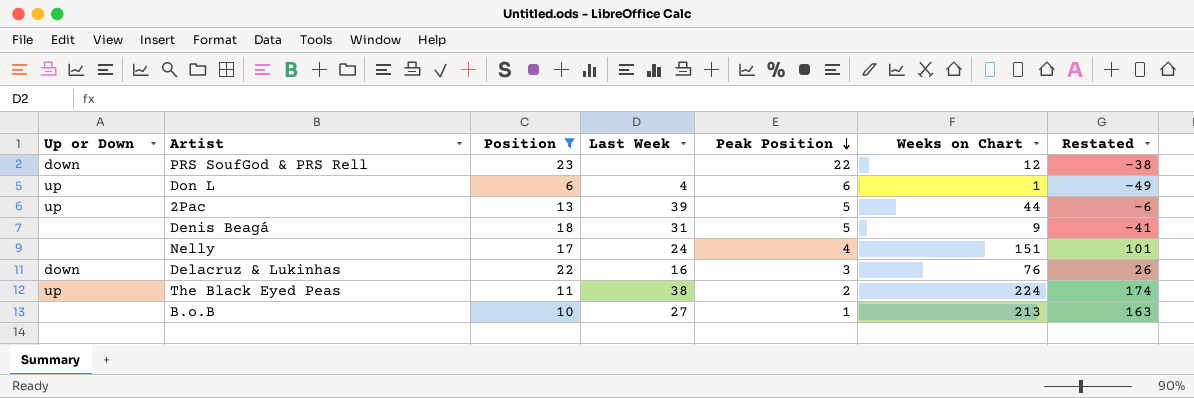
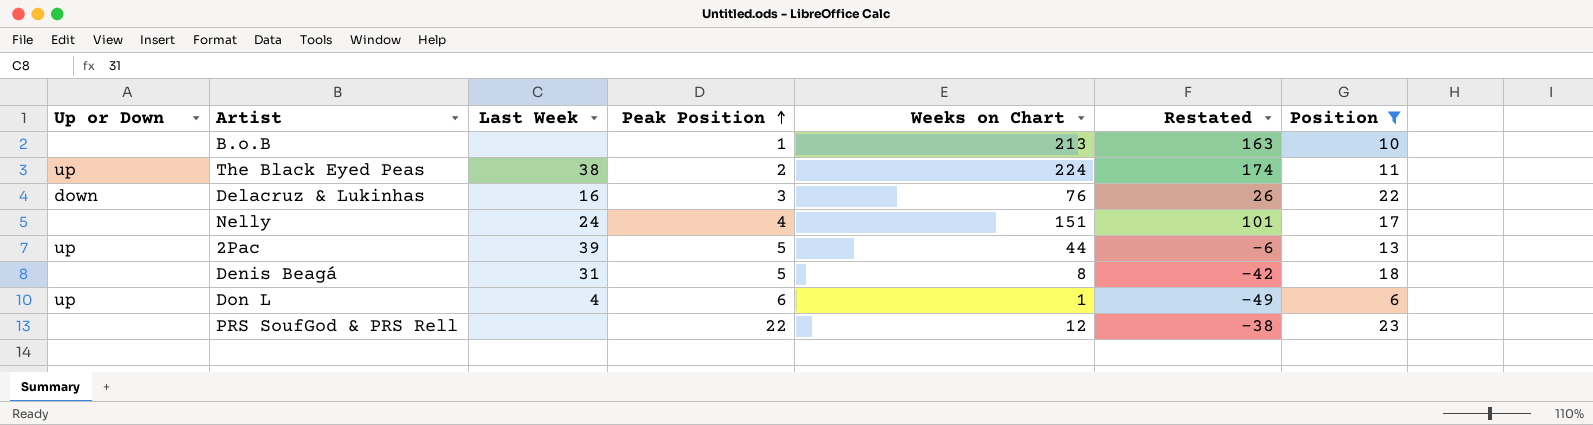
row order: Peak Position descending -> Peak Position ascending
column Position | position: 3 -> 7
B.o.B | Last Week: 27 -> none
Denis Beagá | Weeks on Chart: 9 -> 8
Denis Beagá | Restated: -41 -> -42
PRS SoufGod & PRS Rell | Up or Down: down -> none

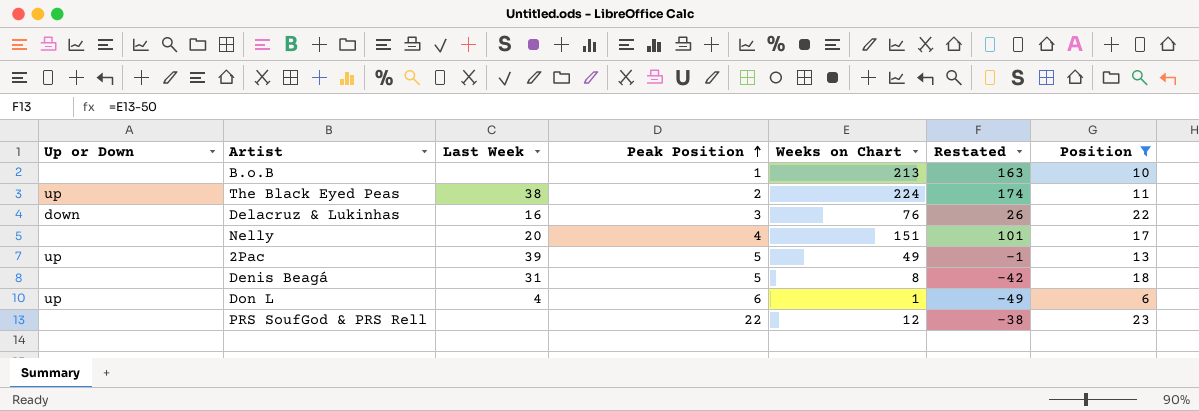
Nelly | Last Week: 24 -> 20
2Pac | Weeks on Chart: 44 -> 49
2Pac | Restated: -6 -> -1

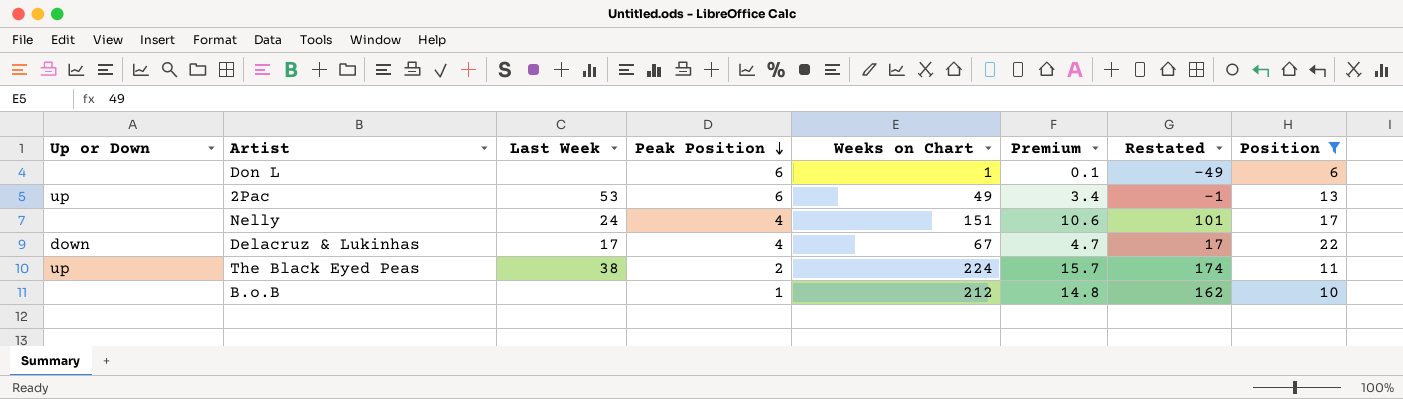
row order: Peak Position ascending -> Peak Position descending
column Premium | formula: none -> [Weeks on Chart] * 0.07
row Denis Beagá: none | 31 | 5 | 8 | -42 | 18 -> none
row PRS SoufGod & PRS Rell: none | none | 22 | 12 | -38 | 23 -> none
Don L | Up or Down: up -> none
Don L | Last Week: 4 -> none
2Pac | Last Week: 39 -> 53
2Pac | Peak Position: 5 -> 6
Nelly | Last Week: 20 -> 24
Delacruz & Lukinhas | Last Week: 16 -> 17
Delacruz & Lukinhas | Peak Position: 3 -> 4
Delacruz & Lukinhas | Weeks on Chart: 76 -> 67
Delacruz & Lukinhas | Restated: 26 -> 17
B.o.B | Weeks on Chart: 213 -> 212
B.o.B | Restated: 163 -> 162

